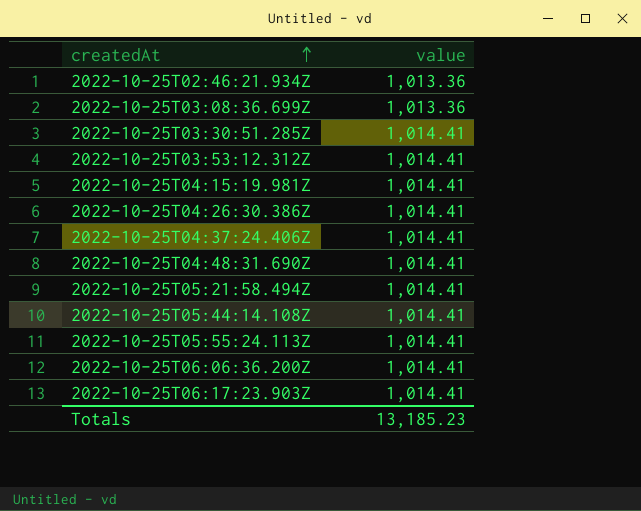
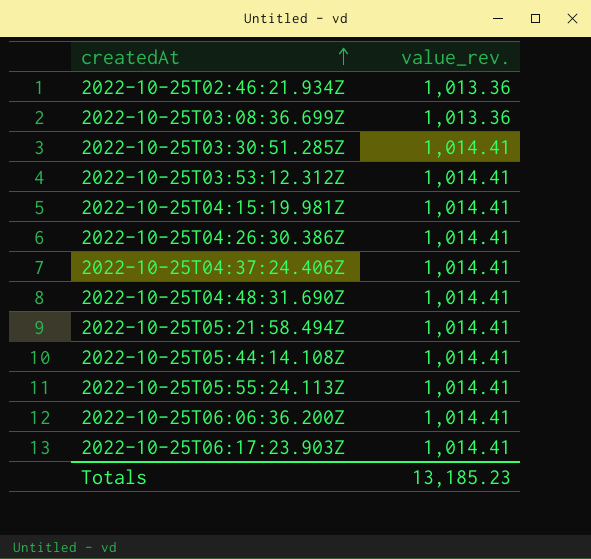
column name: value -> value_rev.

